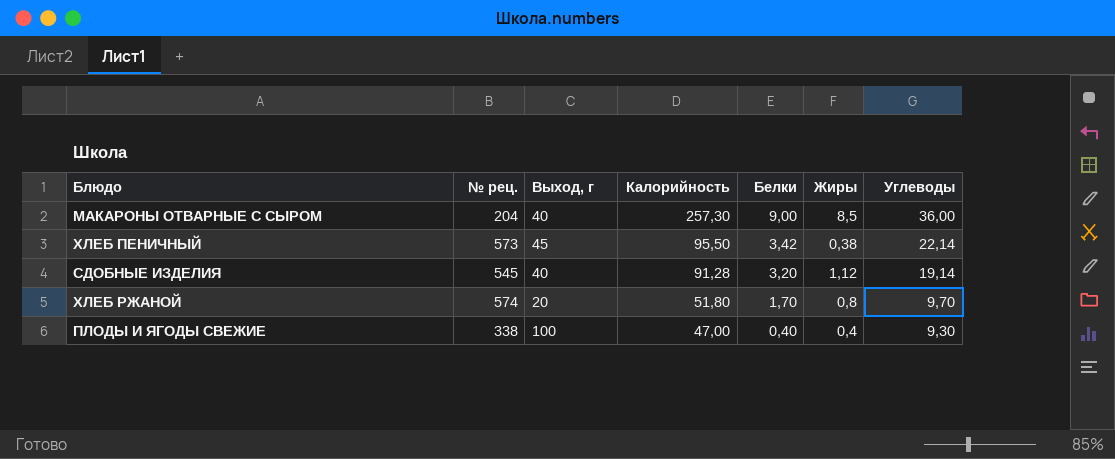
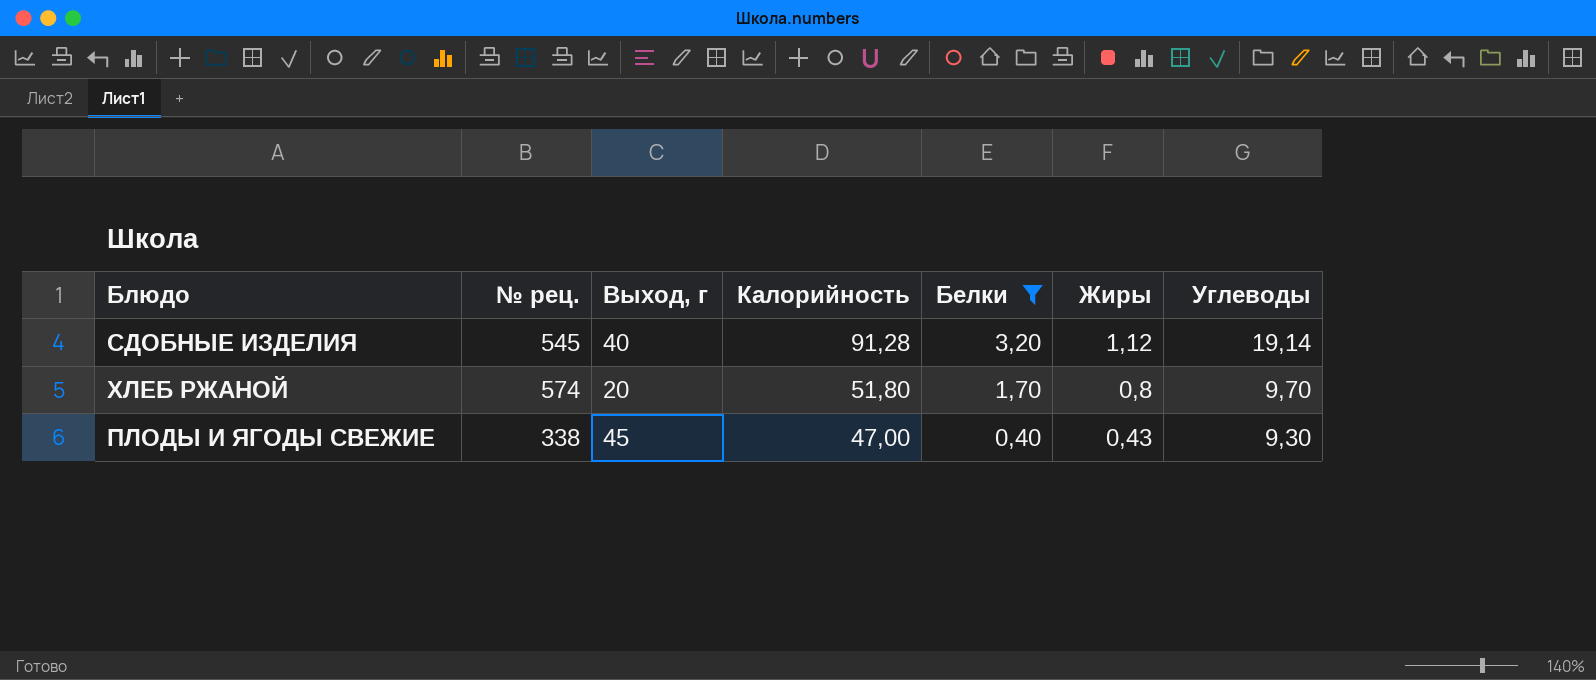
filter: none -> Белки <= 3,20
ПЛОДЫ И ЯГОДЫ СВЕЖИЕ | Выход, г: 100 -> 45
ПЛОДЫ И ЯГОДЫ СВЕЖИЕ | Жиры: 0,4 -> 0,43

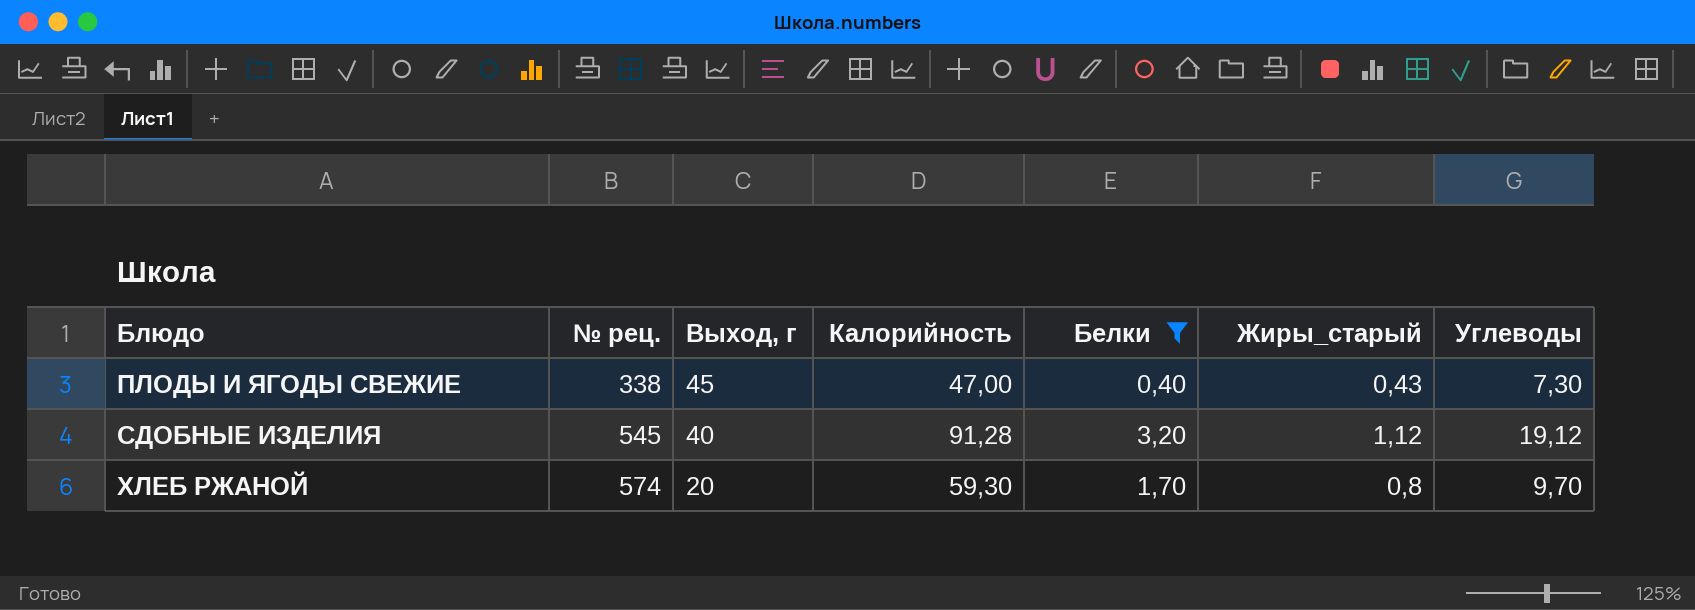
row order: Калорийность descending -> Блюдо ascending
column name: Жиры -> Жиры_старый
ПЛОДЫ И ЯГОДЫ СВЕЖИЕ | Углеводы: 9,30 -> 7,30
СДОБНЫЕ ИЗДЕЛИЯ | Углеводы: 19,14 -> 19,12
ХЛЕБ РЖАНОЙ | Калорийность: 51,80 -> 59,30

